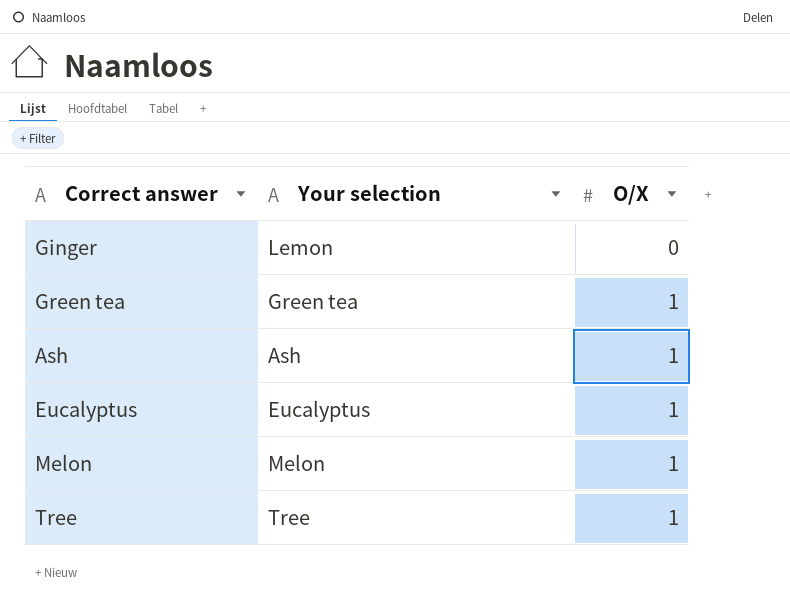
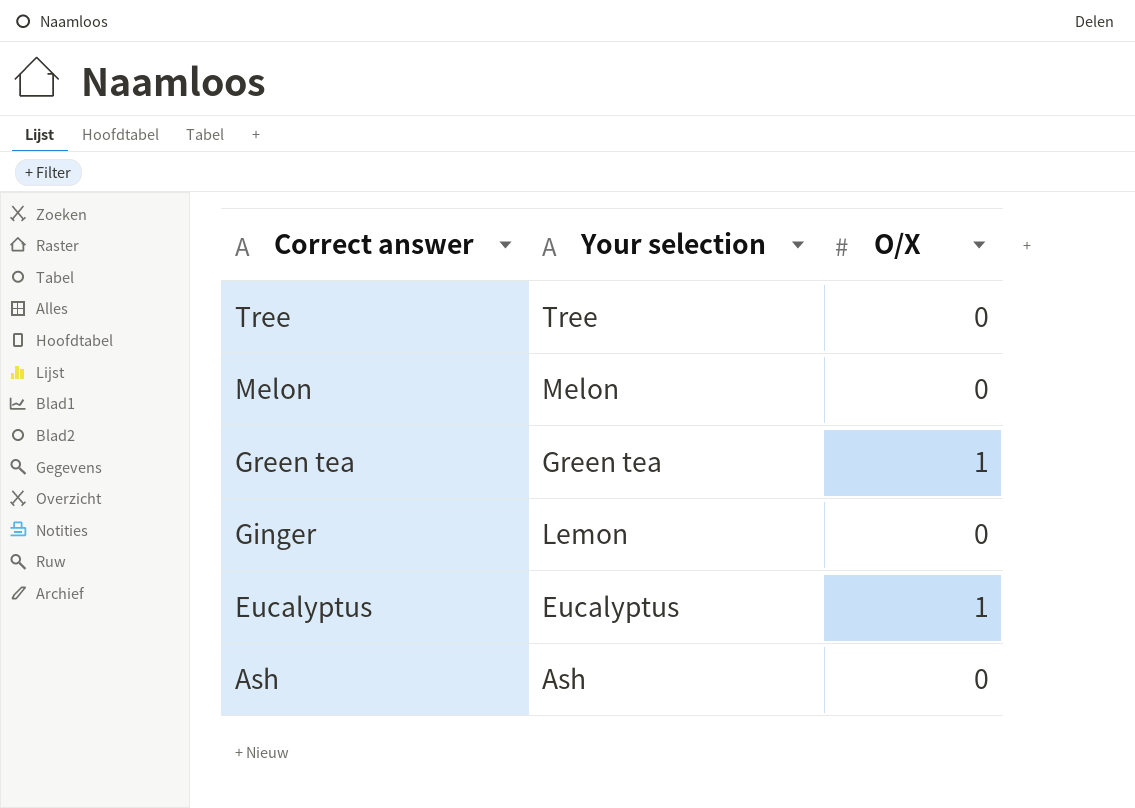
row order: O/X ascending -> Correct answer descending
Tree | O/X: 1 -> 0
Melon | O/X: 1 -> 0
Ash | O/X: 1 -> 0

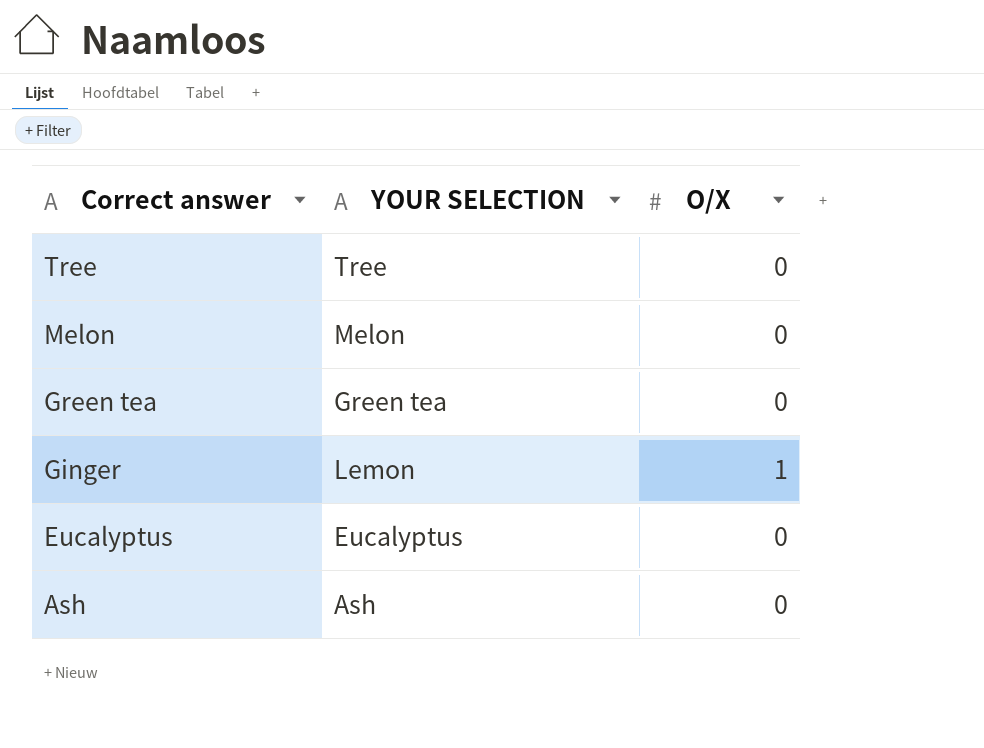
column name: Your selection -> YOUR SELECTION
Green tea | O/X: 1 -> 0
Ginger | O/X: 0 -> 1
Eucalyptus | O/X: 1 -> 0

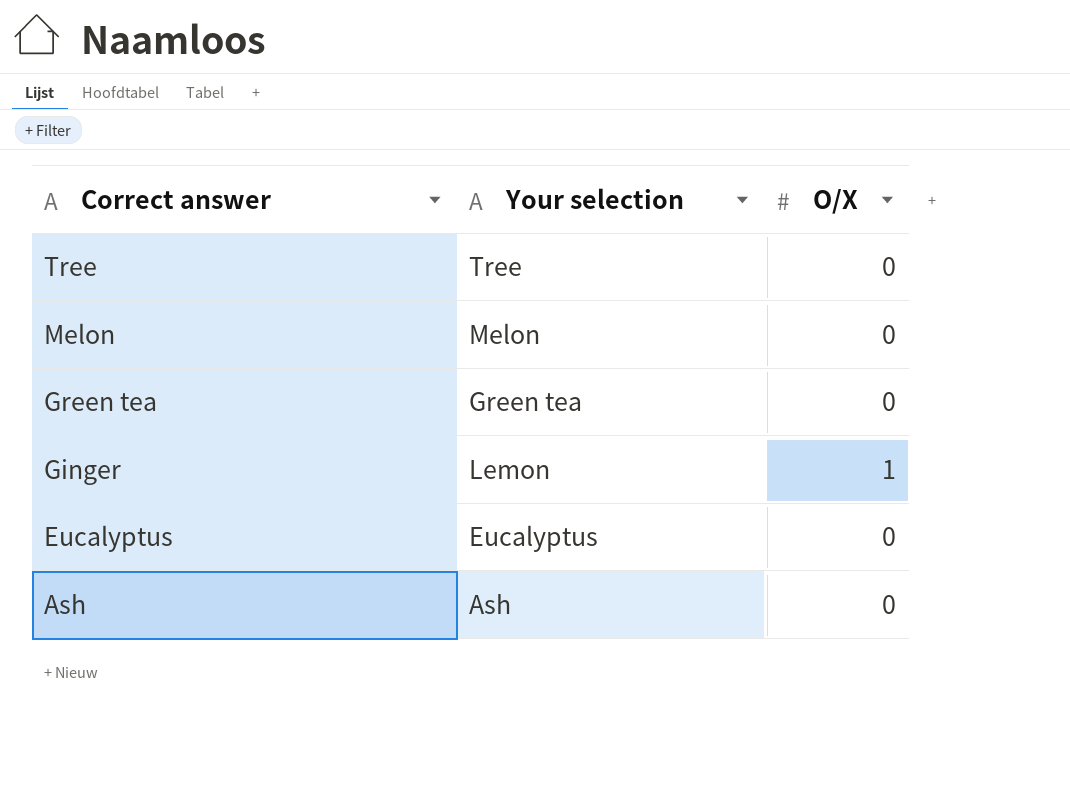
column name: YOUR SELECTION -> Your selection

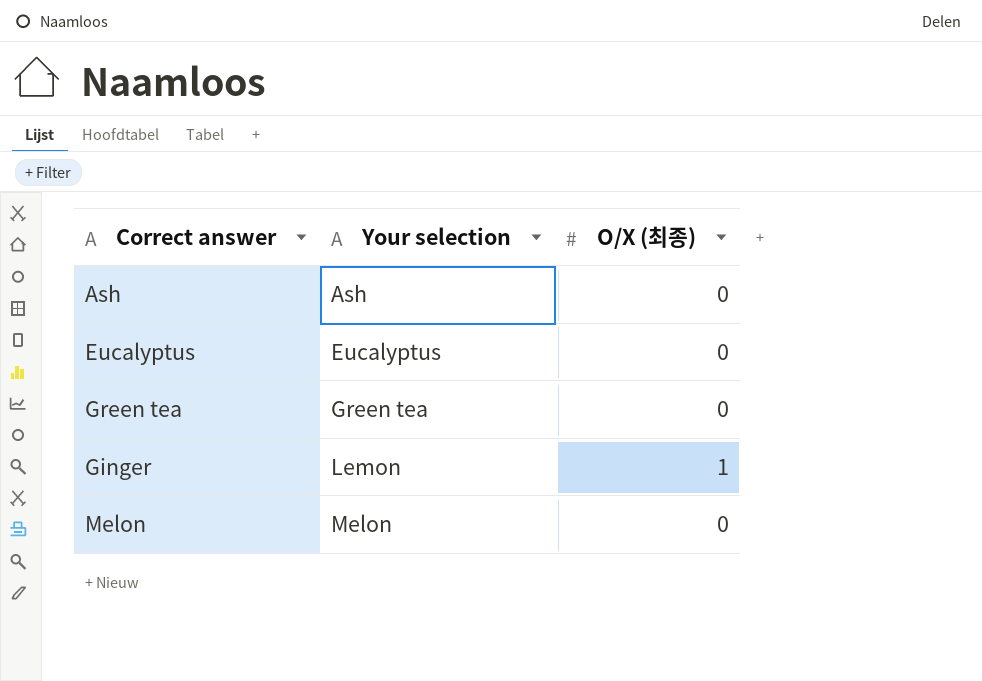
row order: Correct answer descending -> Your selection ascending
column name: O/X -> O/X (최종)
row Tree: Tree | 0 -> none

